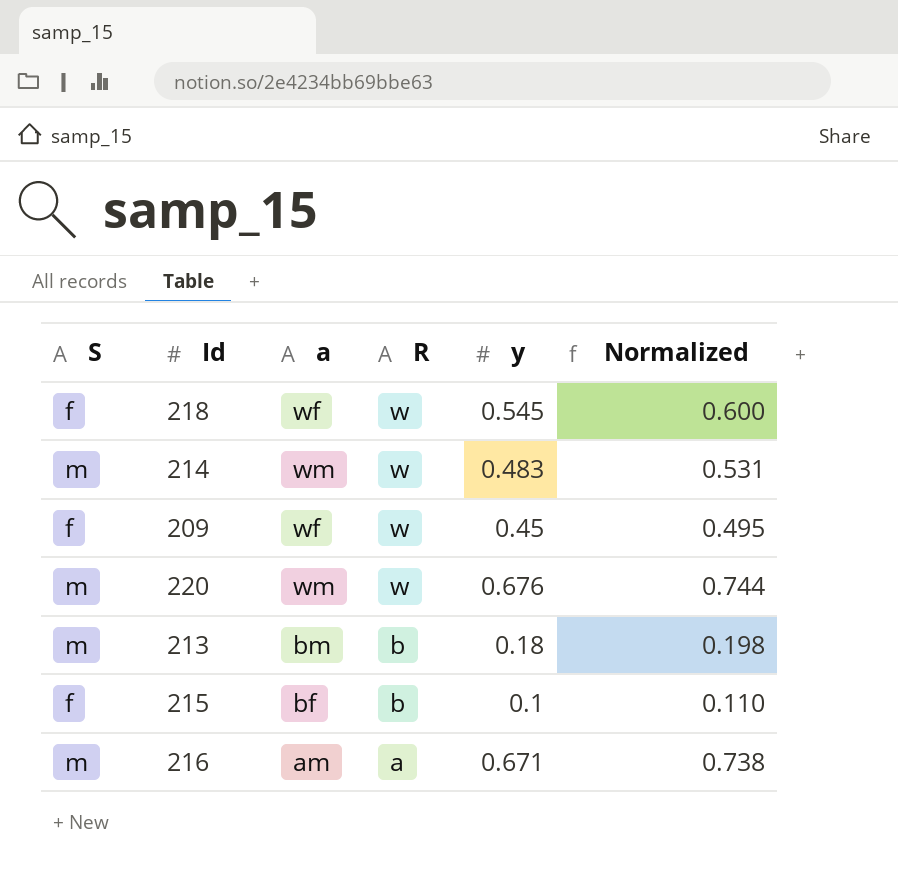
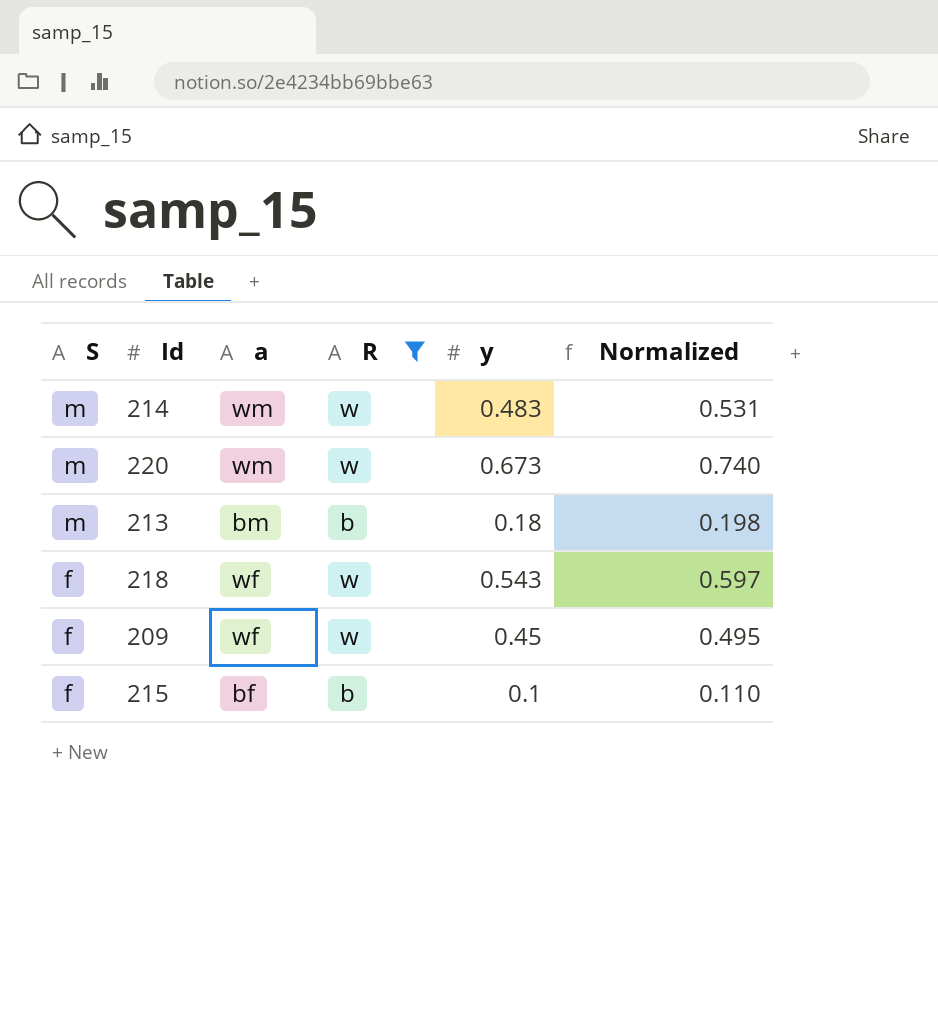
filter: none -> R != a
row order: R descending -> S descending
220 | y: 0.676 -> 0.673
220 | Normalized: 0.744 -> 0.740
218 | y: 0.545 -> 0.543
218 | Normalized: 0.600 -> 0.597

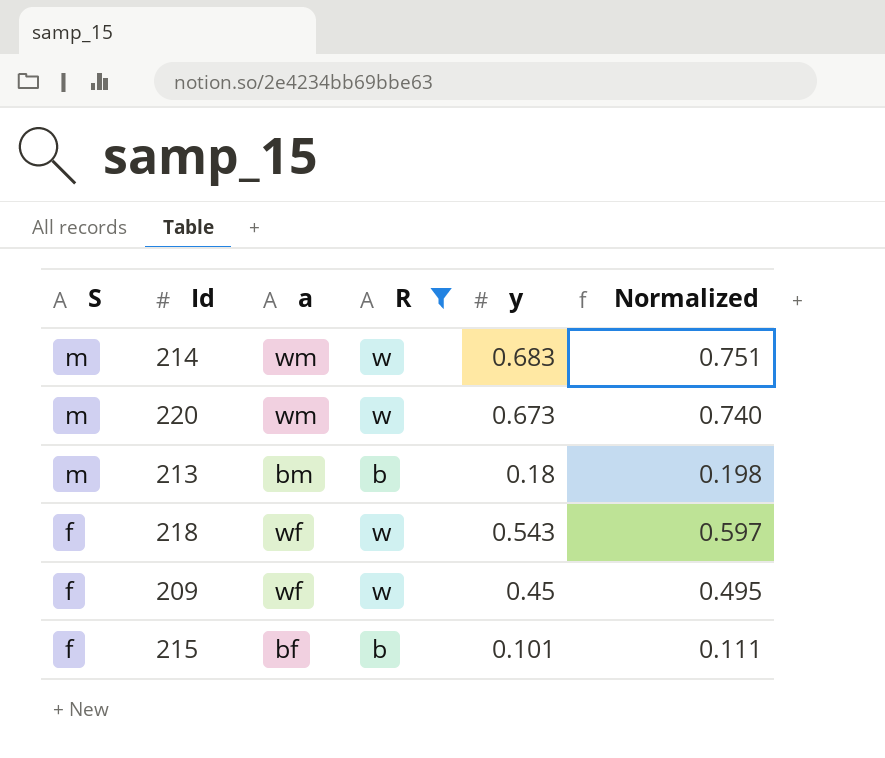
214 | y: 0.483 -> 0.683
214 | Normalized: 0.531 -> 0.751
215 | y: 0.1 -> 0.101
215 | Normalized: 0.110 -> 0.111

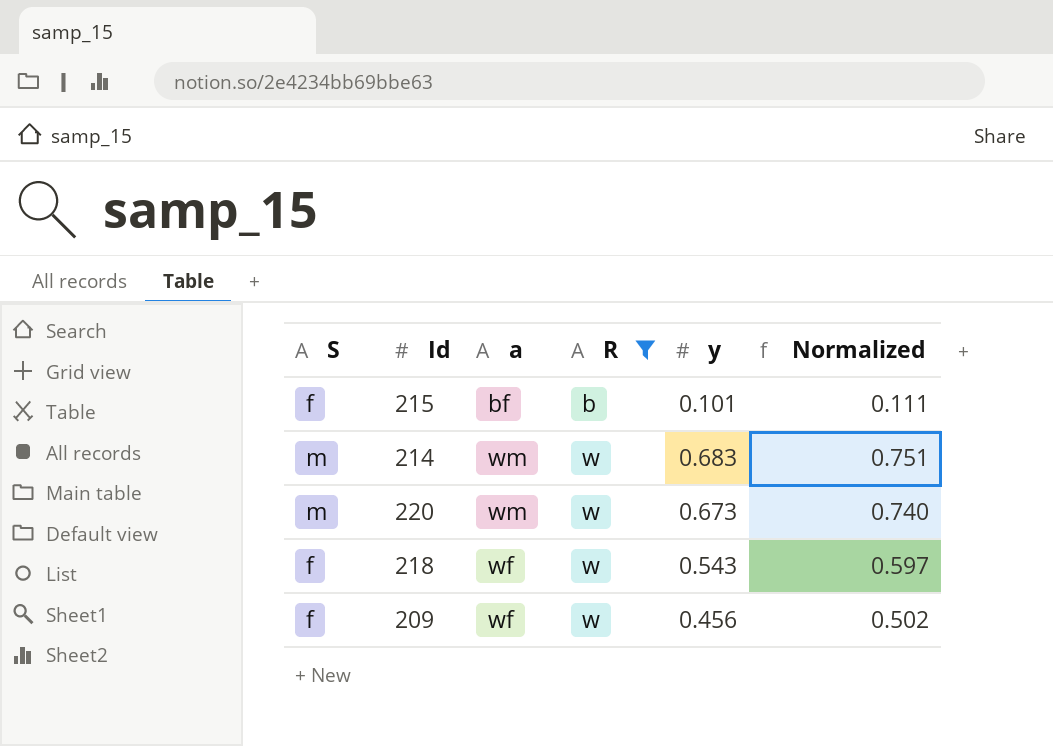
row order: S descending -> R ascending
row 213: m | bm | b | 0.18 | 0.198 -> none
209 | y: 0.45 -> 0.456
209 | Normalized: 0.495 -> 0.502

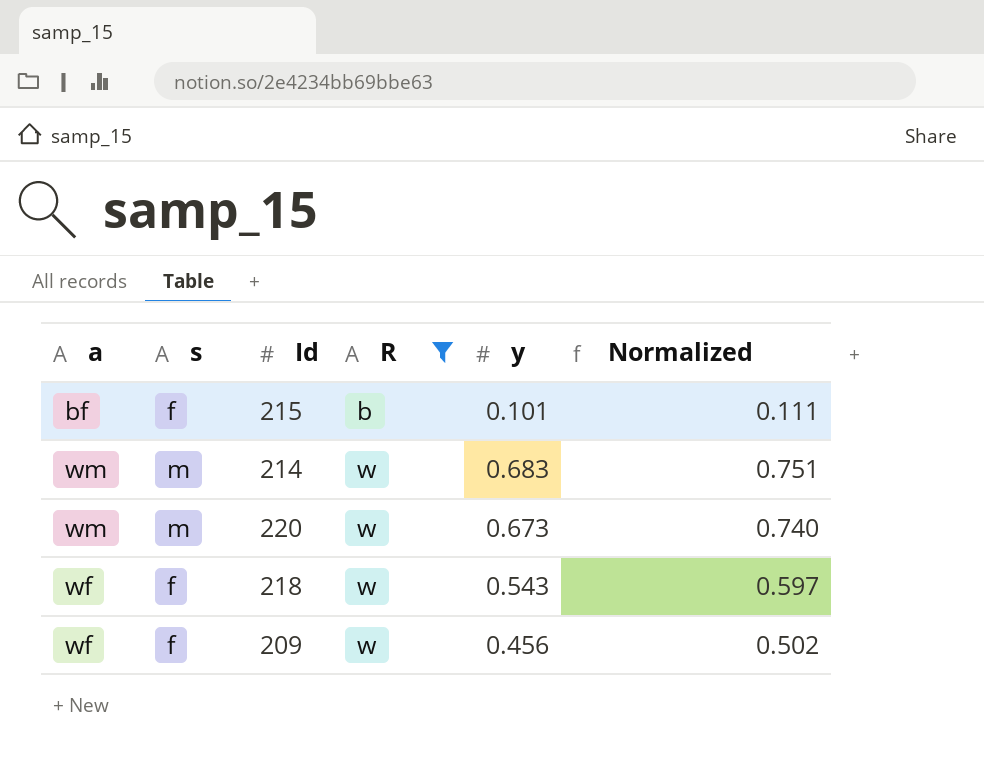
column a | position: 3 -> 1
column name: S -> s

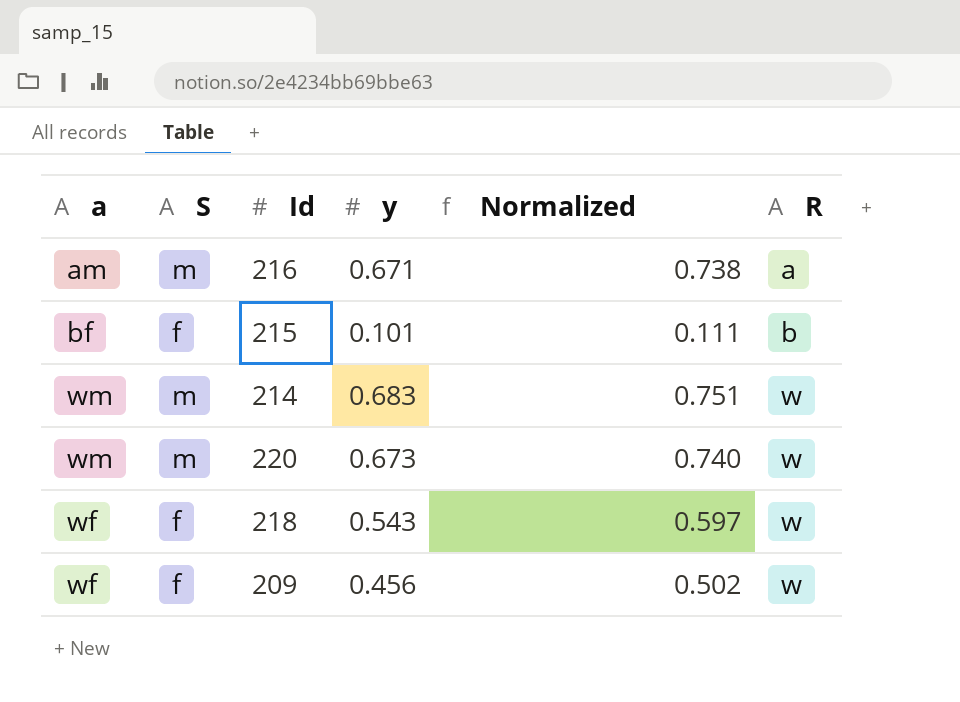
filter: R != a -> none
column name: s -> S
column R | position: 4 -> 6

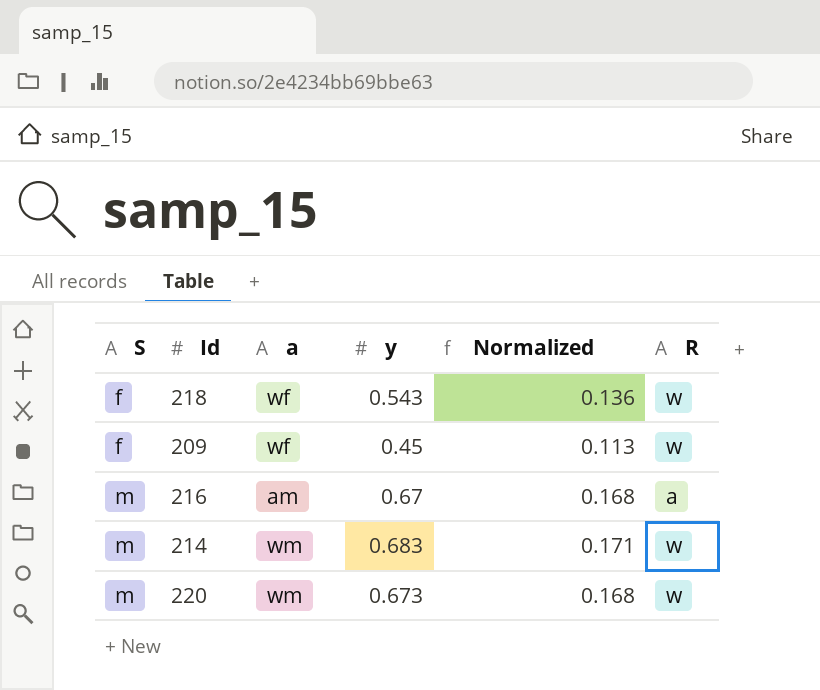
row order: R ascending -> S ascending
column a | position: 1 -> 3
column Normalized | formula: [y] * 1.1 -> [y] * 0.25
row 215: bf | f | 0.101 | 0.111 | b -> none
209 | y: 0.456 -> 0.45
216 | y: 0.671 -> 0.67

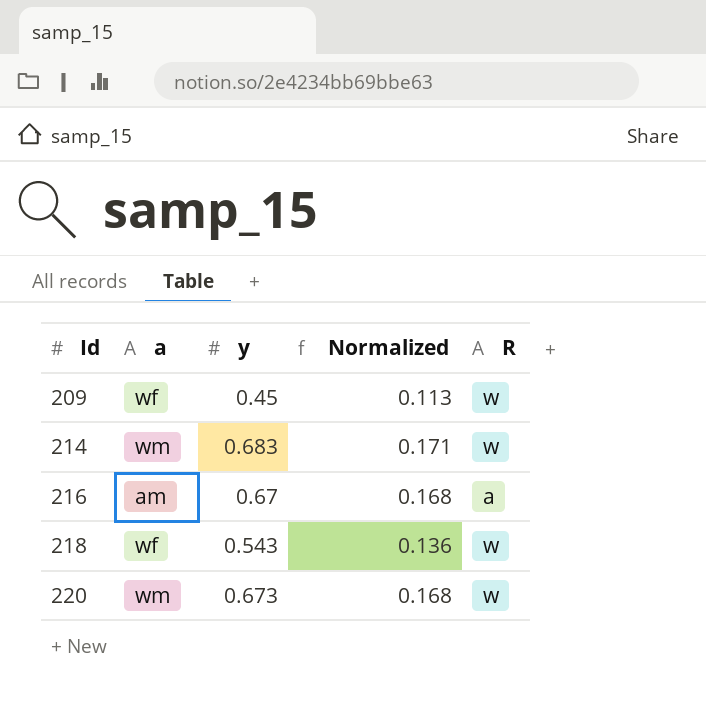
row order: S ascending -> Id ascending
column S | position: 1 -> none

